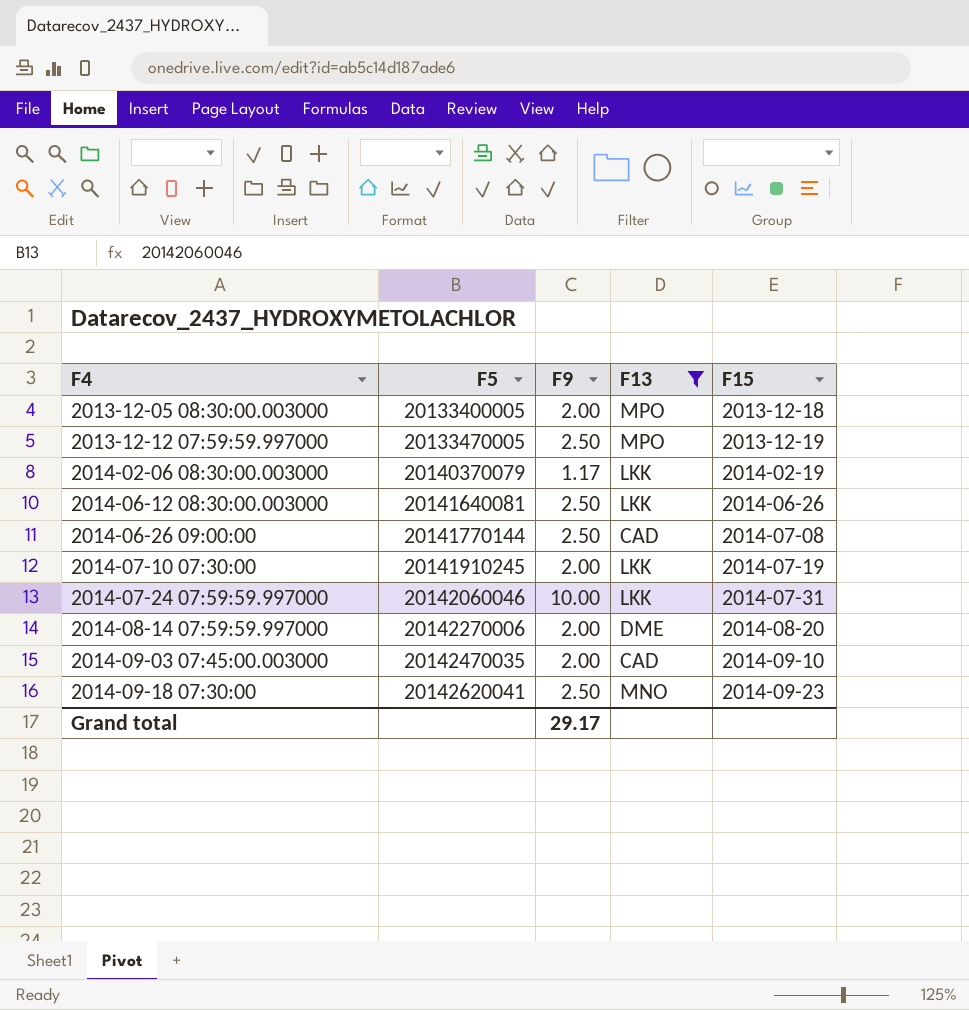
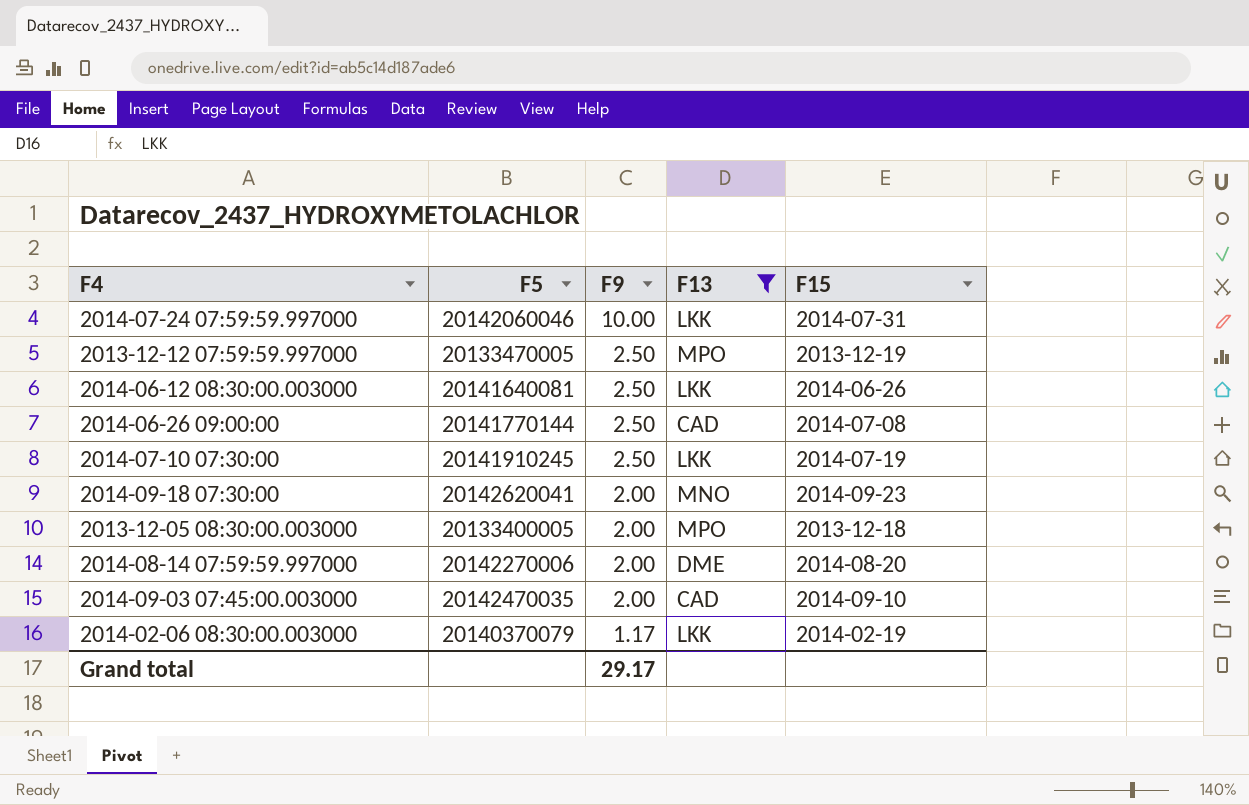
row order: F4 ascending -> F9 descending
2014-07-10 07:30:00 | F9: 2.00 -> 2.50
2014-09-18 07:30:00 | F9: 2.50 -> 2.00

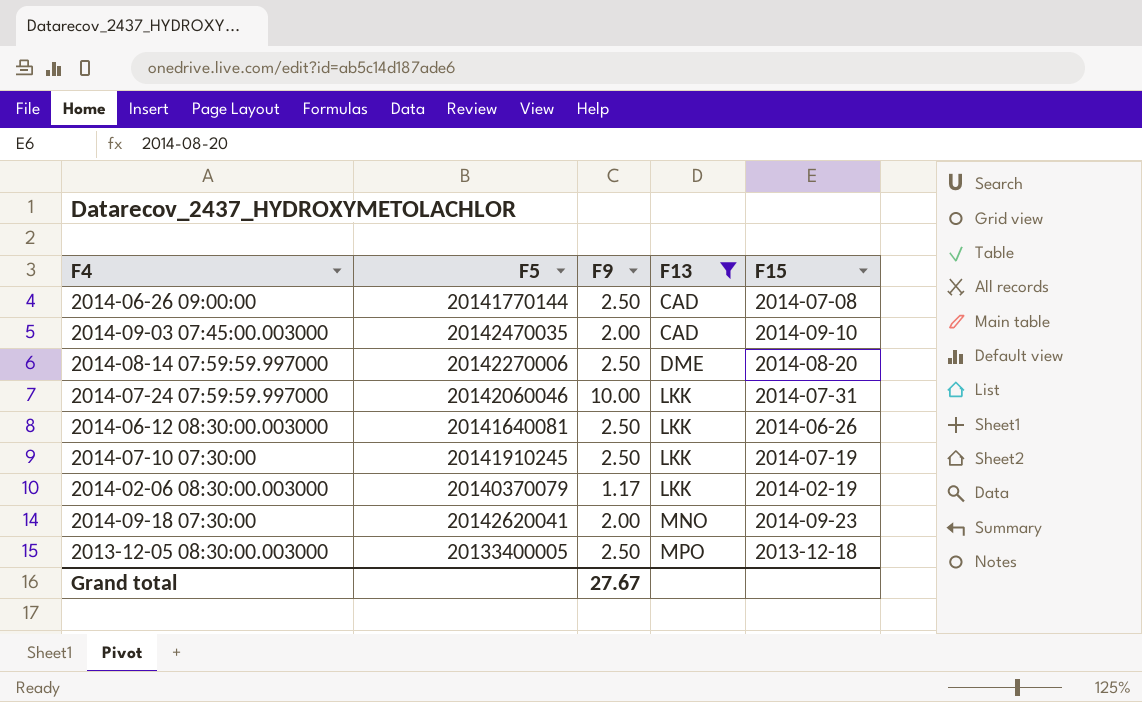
row order: F9 descending -> F13 ascending
row 2013-12-12 07:59:59.997000: 20133470005 | 2.50 | MPO | 2013-12-19 -> none
2014-08-14 07:59:59.997000 | F9: 2.00 -> 2.50
2013-12-05 08:30:00.003000 | F9: 2.00 -> 2.50
Grand total | F9: 29.17 -> 27.67

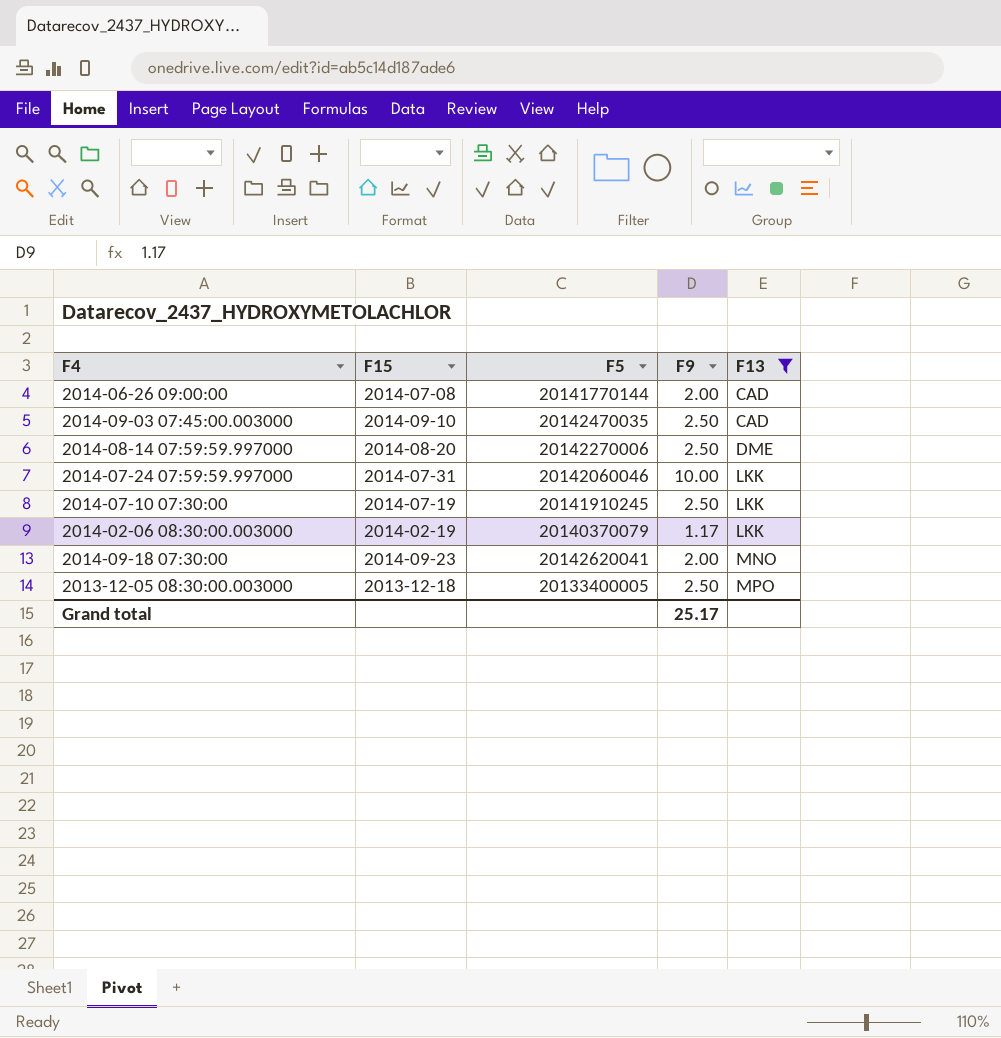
column F15 | position: 5 -> 2
row 2014-06-12 08:30:00.003000: 20141640081 | 2.50 | LKK | 2014-06-26 -> none
2014-06-26 09:00:00 | F9: 2.50 -> 2.00
2014-09-03 07:45:00.003000 | F9: 2.00 -> 2.50
Grand total | F9: 27.67 -> 25.17

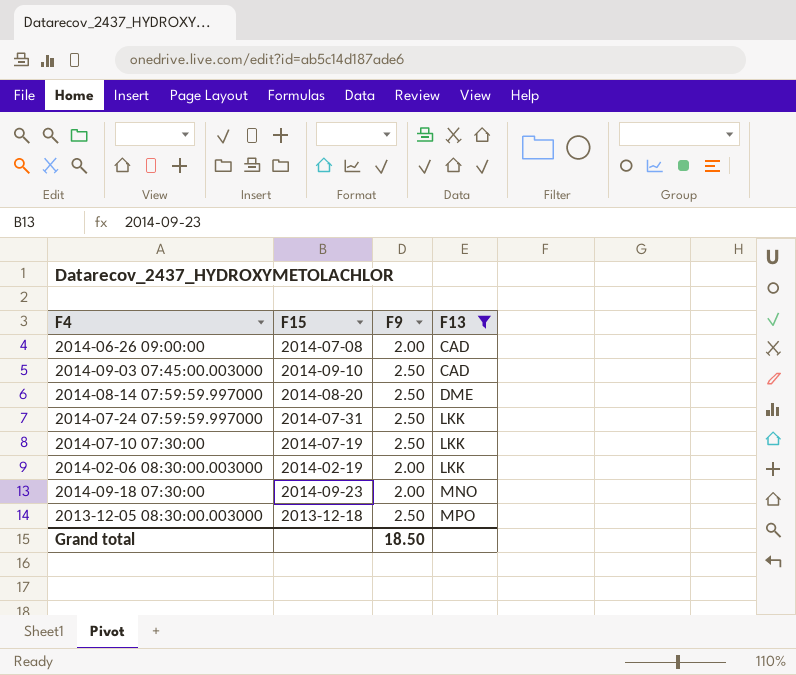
column F5 | position: 3 -> none
2014-07-24 07:59:59.997000 | F9: 10.00 -> 2.50
2014-02-06 08:30:00.003000 | F9: 1.17 -> 2.00
Grand total | F9: 25.17 -> 18.50

